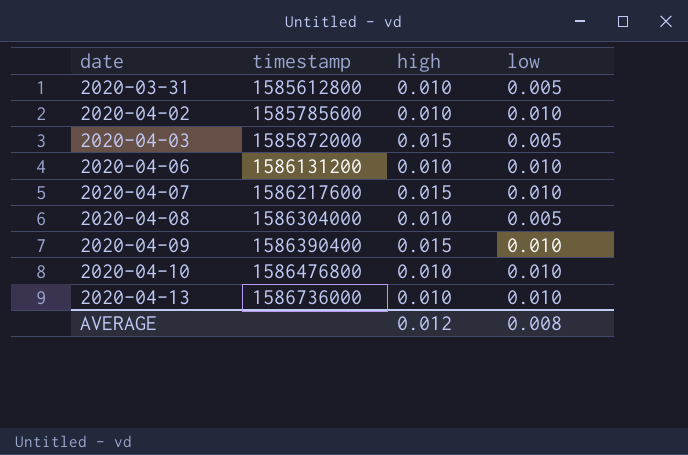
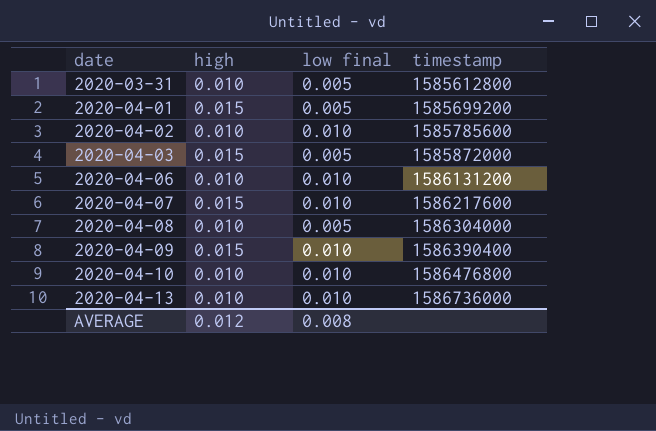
column name: low -> low final
column timestamp | position: 2 -> 4
row 2020-04-01: none -> 0.015 | 0.005 | 1585699200

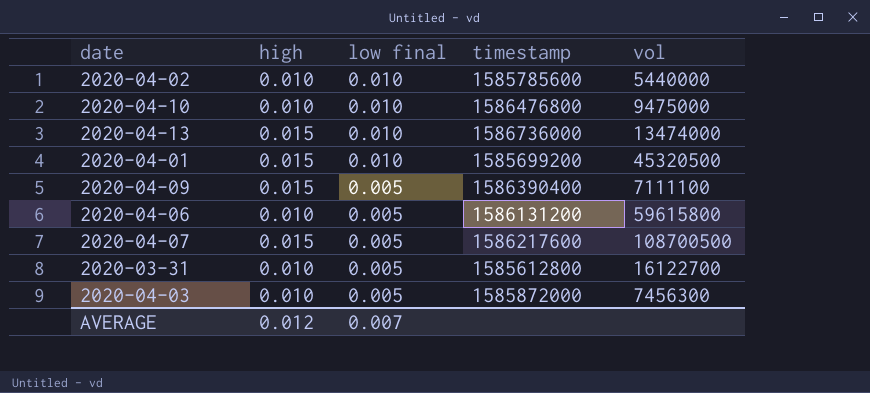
row order: date ascending -> low final descending
column vol | position: none -> 5
row 2020-04-08: 0.010 | 0.005 | 1586304000 -> none
2020-04-13 | high: 0.010 -> 0.015
2020-04-01 | low final: 0.005 -> 0.010
2020-04-09 | low final: 0.010 -> 0.005
2020-04-06 | low final: 0.010 -> 0.005
2020-04-07 | low final: 0.010 -> 0.005
2020-04-03 | high: 0.015 -> 0.010
AVERAGE | low final: 0.008 -> 0.007

